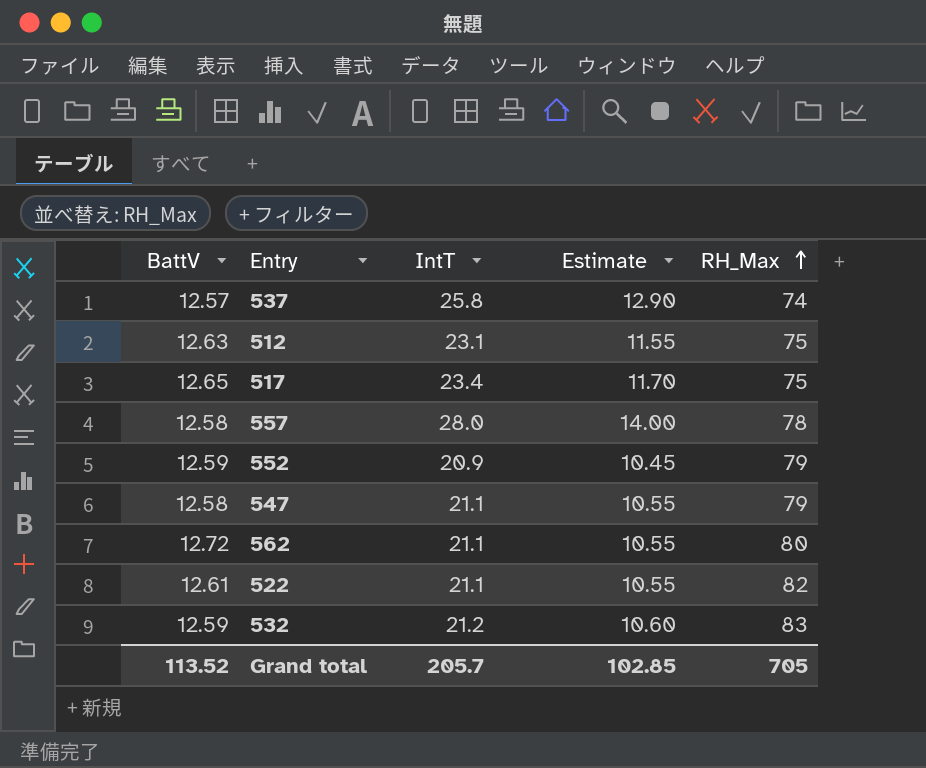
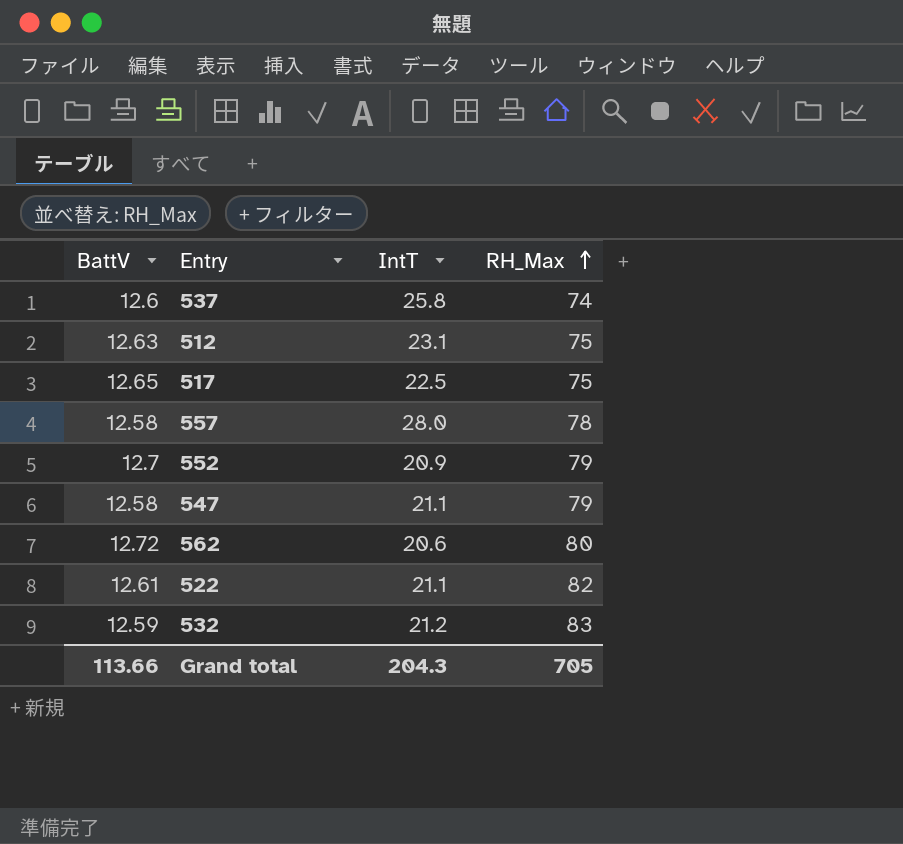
column Estimate | formula: [IntT] * 0.5 -> none
537 | BattV: 12.57 -> 12.6
517 | IntT: 23.4 -> 22.5
552 | BattV: 12.59 -> 12.7
562 | IntT: 21.1 -> 20.6
Grand total | BattV: 113.52 -> 113.66
Grand total | IntT: 205.7 -> 204.3

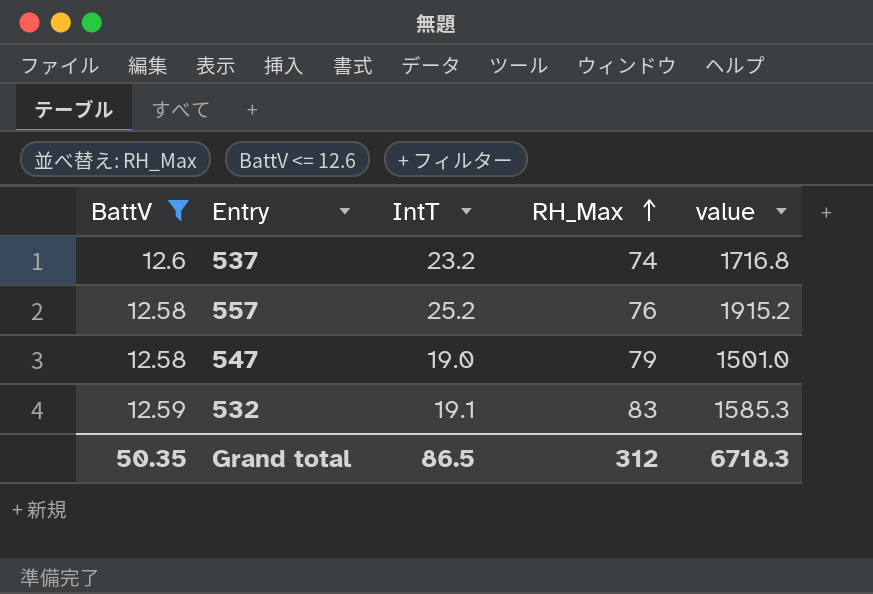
filter: none -> BattV <= 12.6
column value | formula: none -> [IntT] * [RH_Max]
537 | IntT: 25.8 -> 23.2
557 | IntT: 28.0 -> 25.2
557 | RH_Max: 78 -> 76
547 | IntT: 21.1 -> 19.0
532 | IntT: 21.2 -> 19.1
Grand total | BattV: 113.66 -> 50.35
Grand total | IntT: 204.3 -> 86.5
Grand total | RH_Max: 705 -> 312

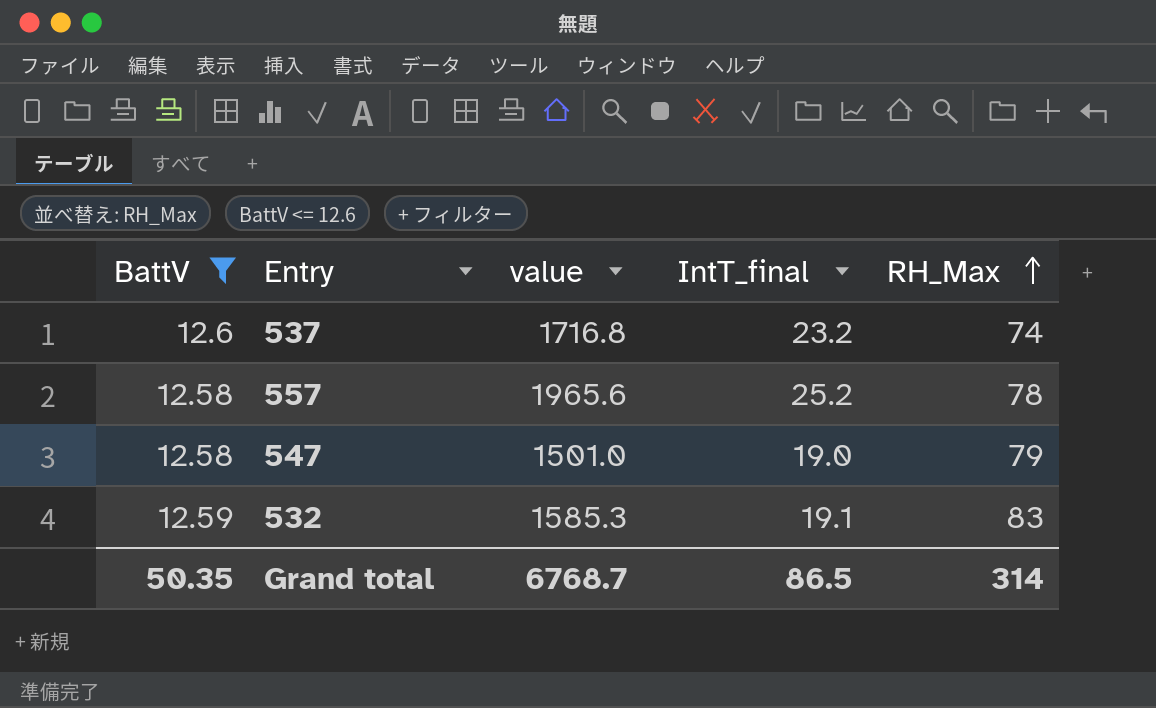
column value | position: 5 -> 3
column name: IntT -> IntT_final
557 | value: 1915.2 -> 1965.6
557 | RH_Max: 76 -> 78
Grand total | value: 6718.3 -> 6768.7
Grand total | RH_Max: 312 -> 314

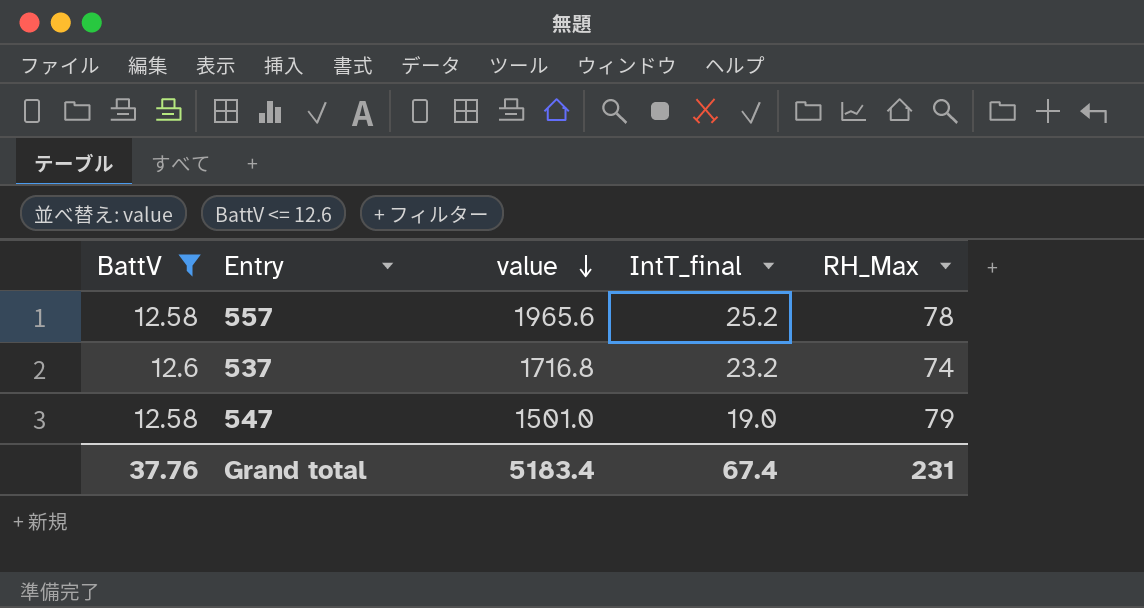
row order: RH_Max ascending -> value descending
row 532: 12.59 | 1585.3 | 19.1 | 83 -> none
Grand total | BattV: 50.35 -> 37.76
Grand total | value: 6768.7 -> 5183.4
Grand total | IntT_final: 86.5 -> 67.4
Grand total | RH_Max: 314 -> 231

